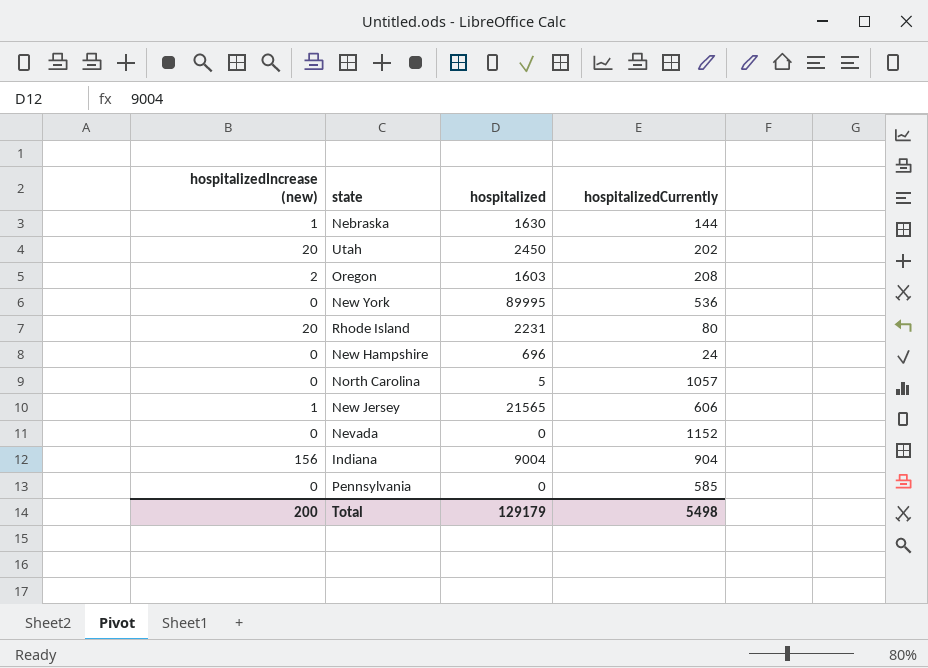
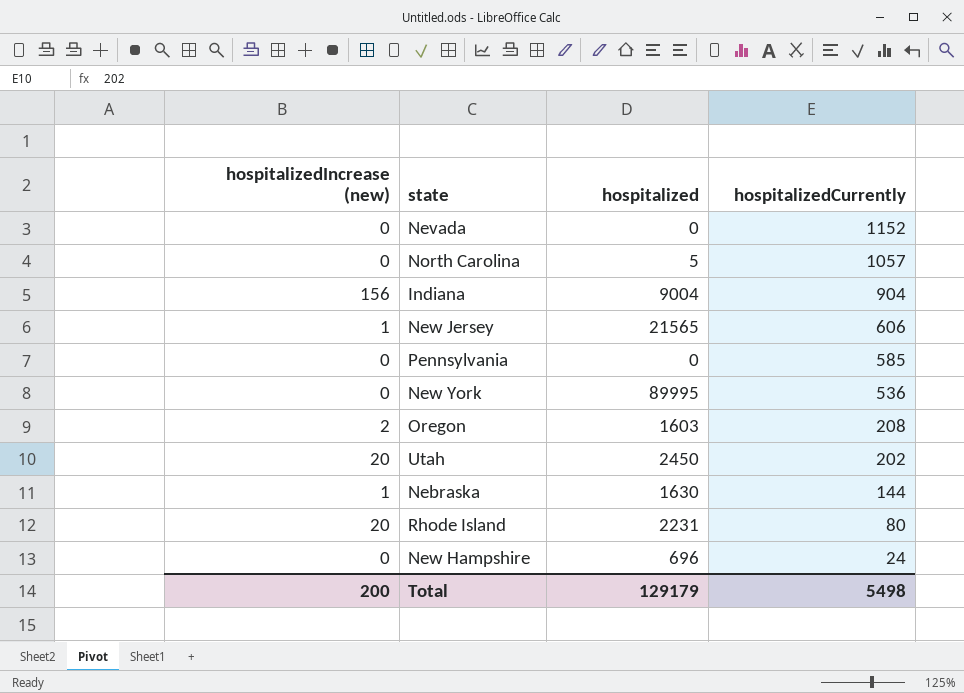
row order: none -> hospitalizedCurrently descending

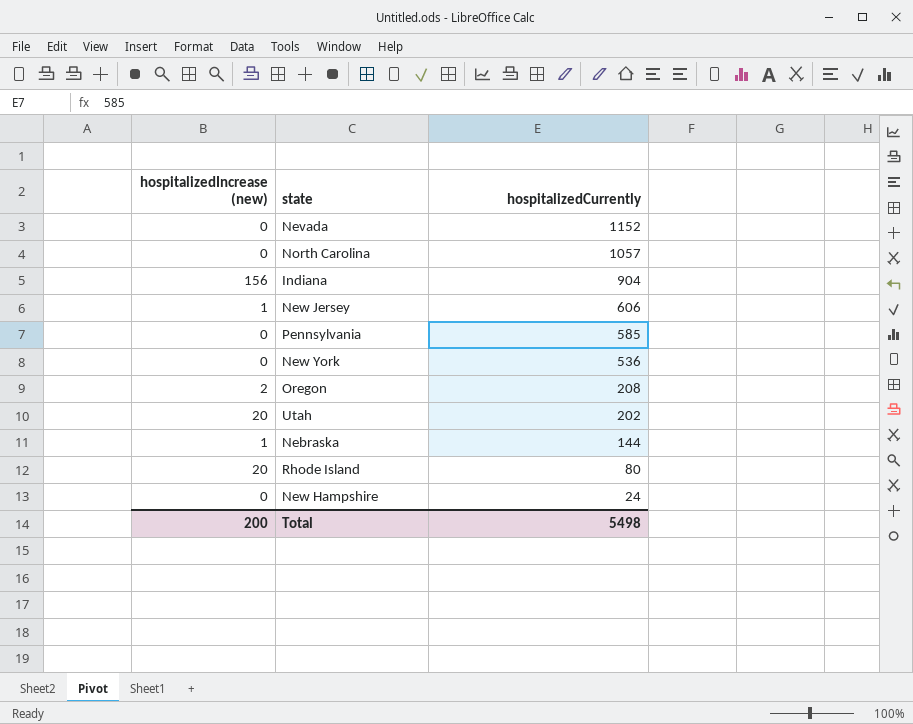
column hospitalized | position: 3 -> none

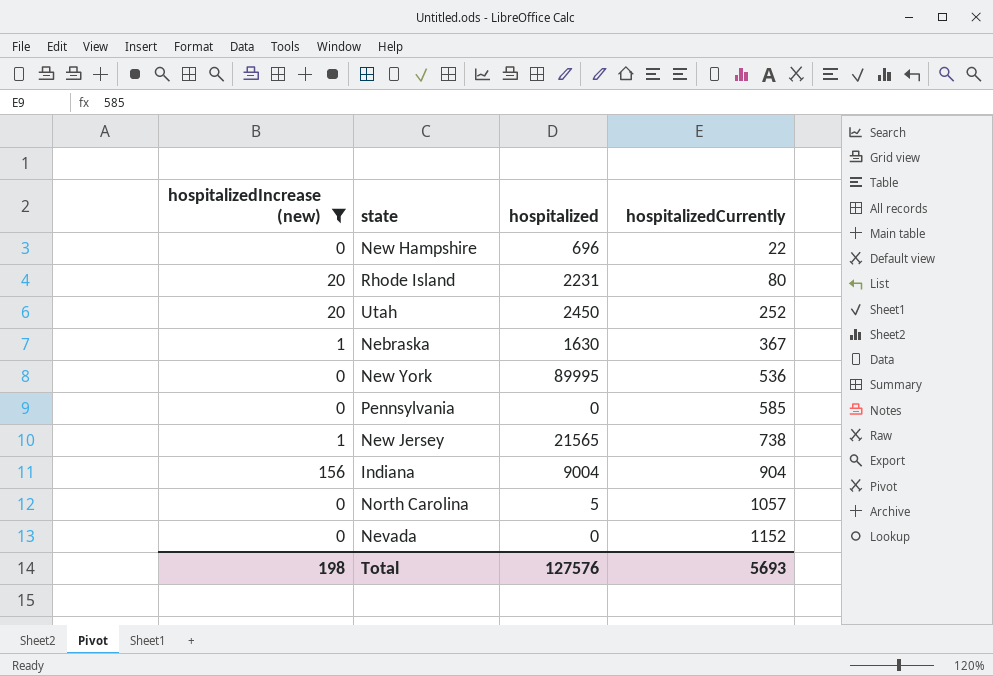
filter: none -> hospitalizedIncrease (new) != 2
row order: hospitalizedCurrently descending -> hospitalizedCurrently ascending
column hospitalized | position: none -> 3
New Hampshire | hospitalizedCurrently: 24 -> 22
Utah | hospitalizedCurrently: 202 -> 252
Nebraska | hospitalizedCurrently: 144 -> 367
New Jersey | hospitalizedCurrently: 606 -> 738
Total | hospitalizedIncrease (new): 200 -> 198
Total | hospitalizedCurrently: 5498 -> 5693

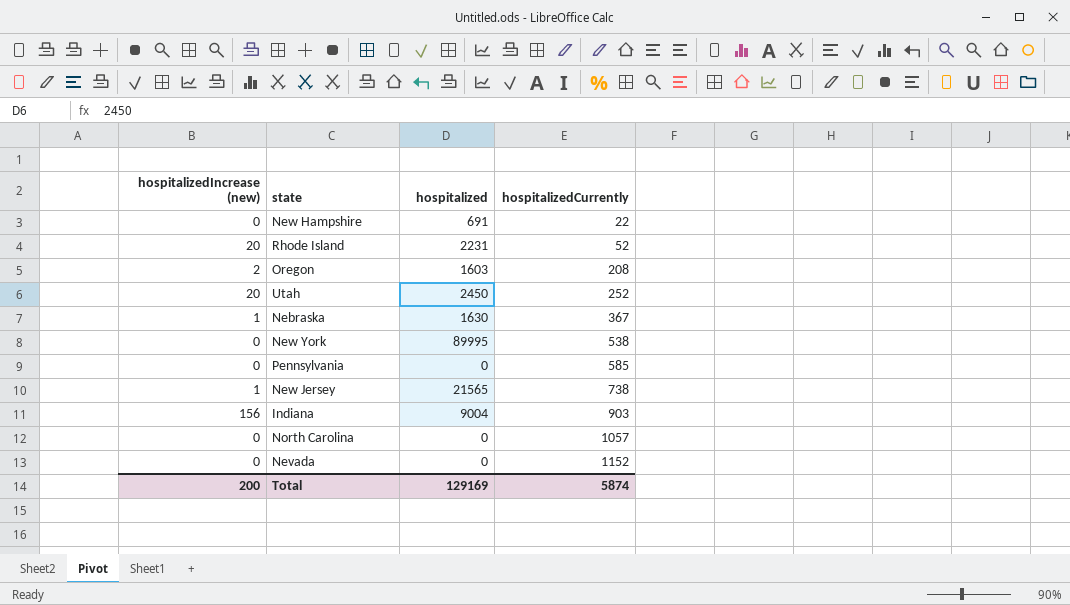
filter: hospitalizedIncrease (new) != 2 -> none
New Hampshire | hospitalized: 696 -> 691
Rhode Island | hospitalizedCurrently: 80 -> 52
New York | hospitalizedCurrently: 536 -> 538
Indiana | hospitalizedCurrently: 904 -> 903
North Carolina | hospitalized: 5 -> 0
Total | hospitalizedIncrease (new): 198 -> 200
Total | hospitalized: 127576 -> 129169
Total | hospitalizedCurrently: 5693 -> 5874

